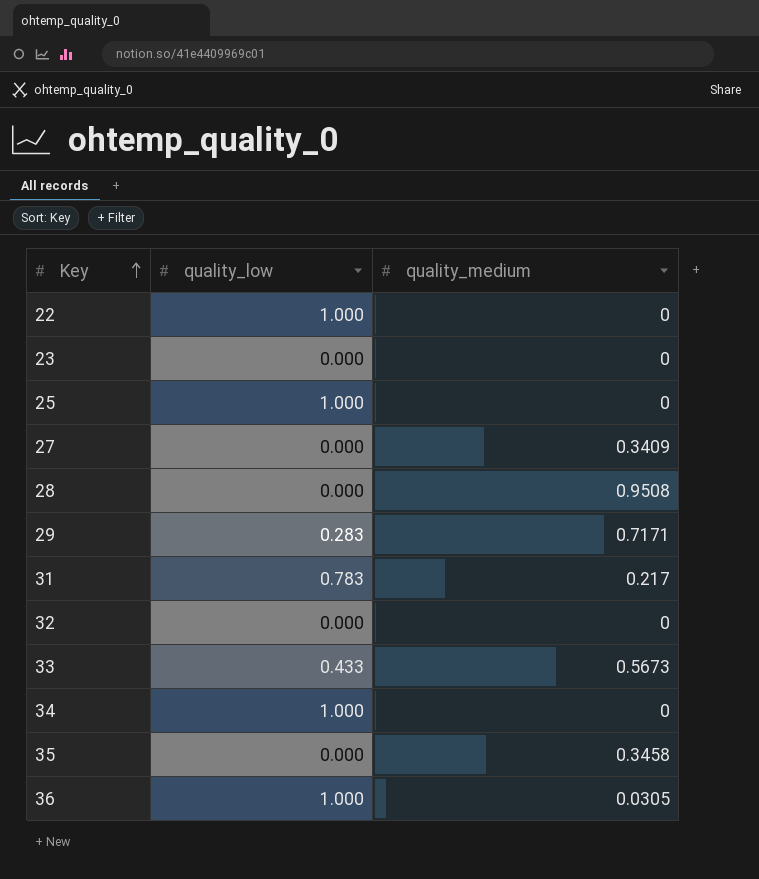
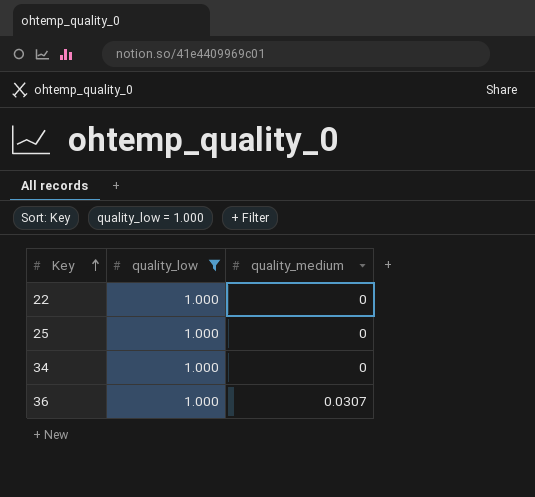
filter: none -> quality_low = 1.000
36 | quality_medium: 0.0305 -> 0.0307

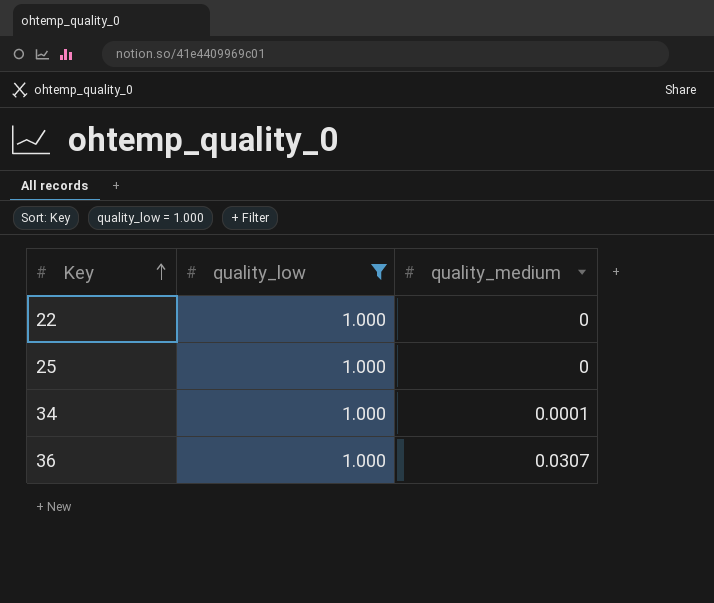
34 | quality_medium: 0 -> 0.0001

